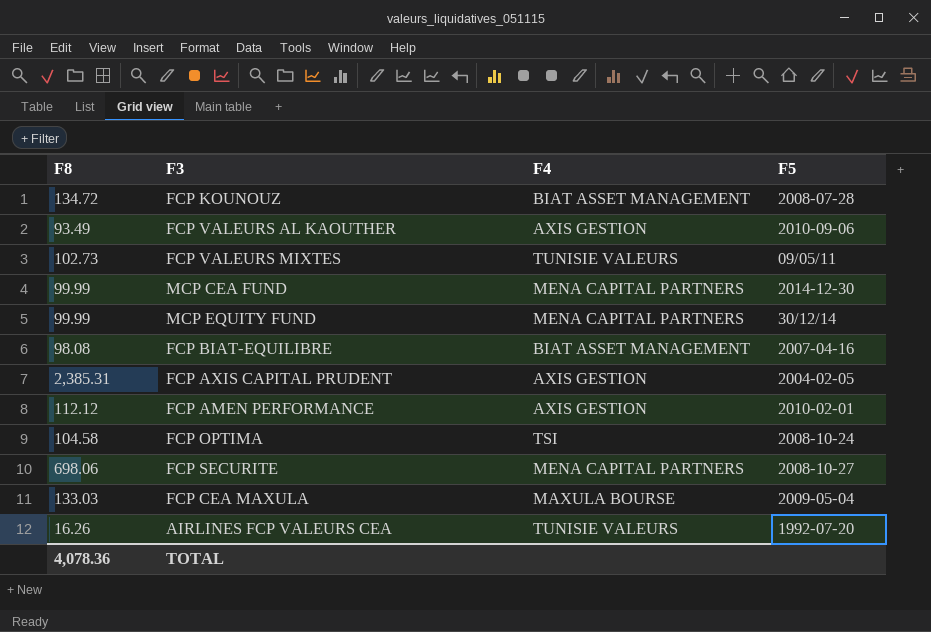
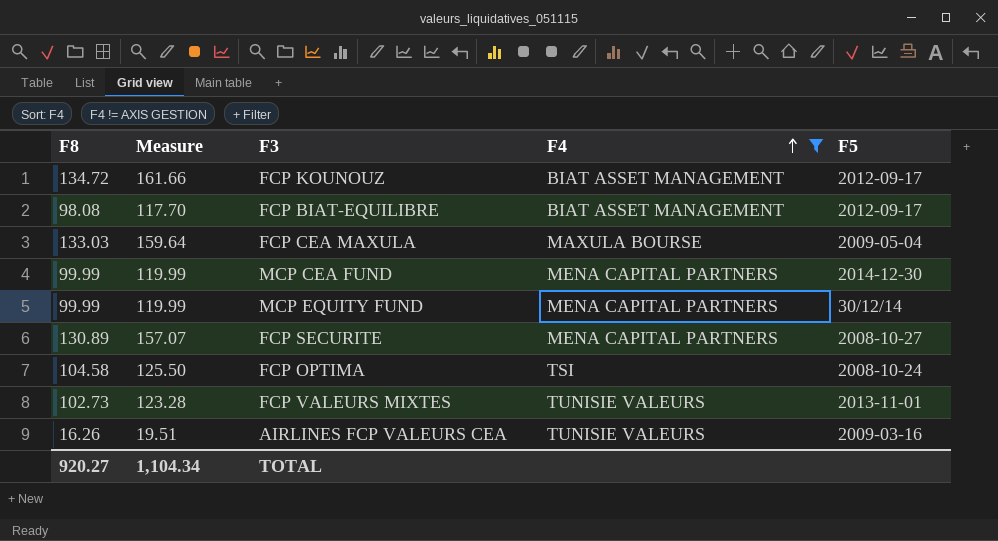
filter: none -> F4 != AXIS GESTION
row order: none -> F4 ascending
column Measure | formula: none -> [F8] * 1.2
FCP KOUNOUZ | F5: 2008-07-28 -> 2012-09-17
FCP BIAT-EQUILIBRE | F5: 2007-04-16 -> 2012-09-17
FCP SECURITE | F8: 698.06 -> 130.89
FCP VALEURS MIXTES | F5: 09/05/11 -> 2013-11-01
AIRLINES FCP VALEURS CEA | F5: 1992-07-20 -> 2009-03-16
TOTAL | F8: 4,078.36 -> 920.27

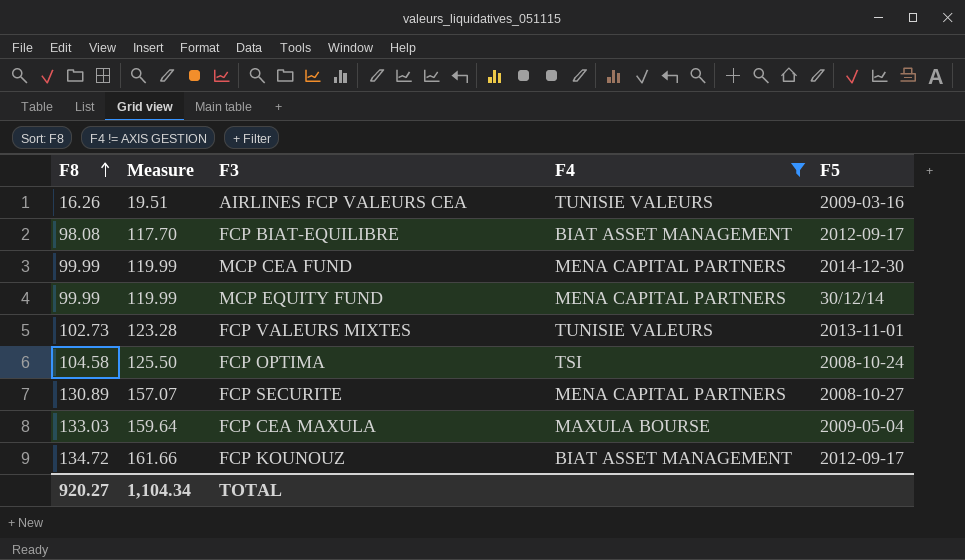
row order: F4 ascending -> F8 ascending

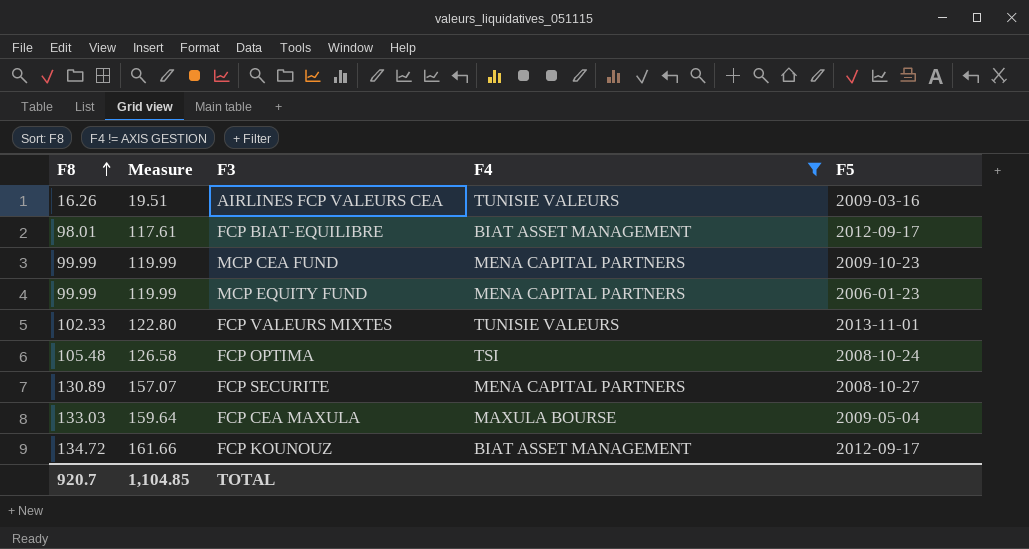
FCP BIAT-EQUILIBRE | F8: 98.08 -> 98.01
FCP BIAT-EQUILIBRE | Measure: 117.70 -> 117.61
MCP CEA FUND | F5: 2014-12-30 -> 2009-10-23
MCP EQUITY FUND | F5: 30/12/14 -> 2006-01-23
FCP VALEURS MIXTES | F8: 102.73 -> 102.33
FCP VALEURS MIXTES | Measure: 123.28 -> 122.80
FCP OPTIMA | F8: 104.58 -> 105.48
FCP OPTIMA | Measure: 125.50 -> 126.58
TOTAL | F8: 920.27 -> 920.7
TOTAL | Measure: 1,104.34 -> 1,104.85

